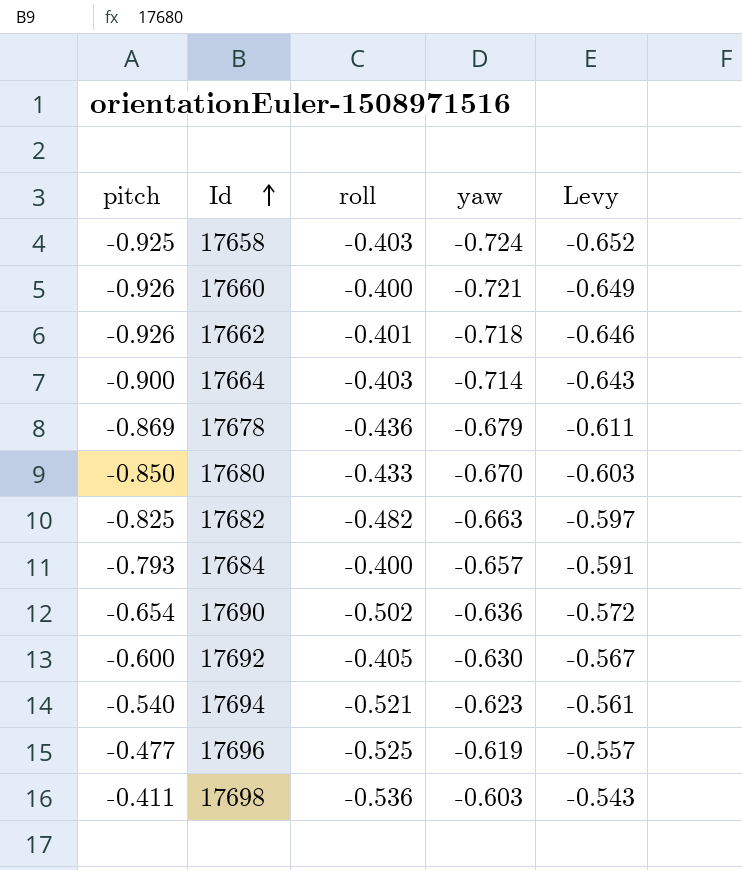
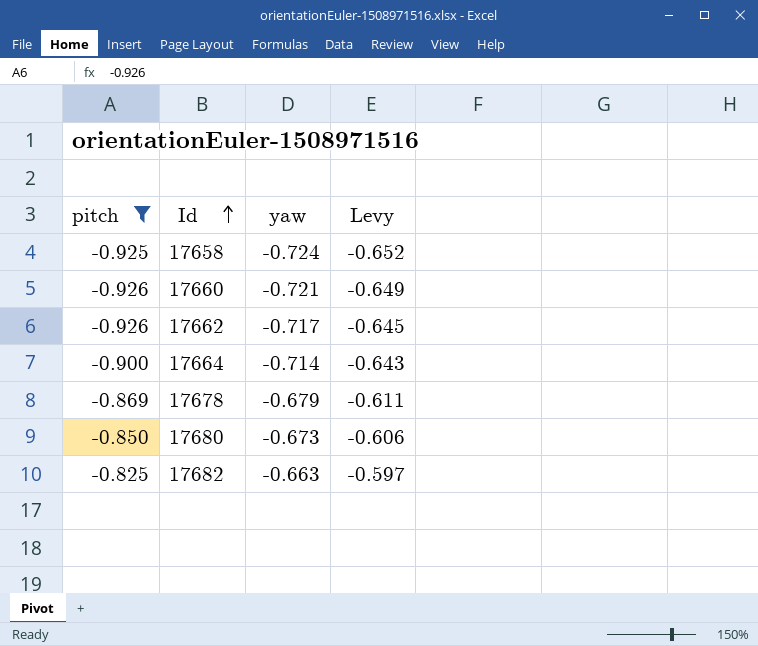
filter: none -> pitch <= -0.825
column roll | position: 3 -> none
17662 | yaw: -0.718 -> -0.717
17662 | Levy: -0.646 -> -0.645
17680 | yaw: -0.670 -> -0.673
17680 | Levy: -0.603 -> -0.606

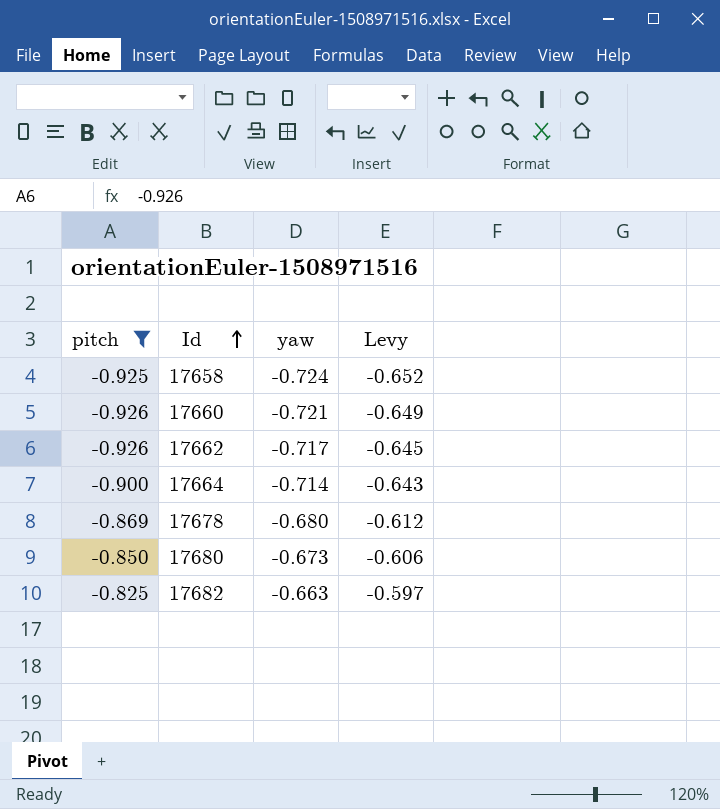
17678 | yaw: -0.679 -> -0.680
17678 | Levy: -0.611 -> -0.612

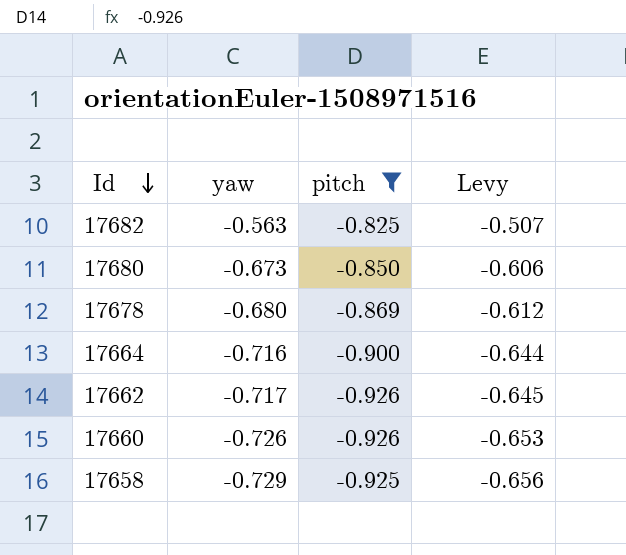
row order: Id ascending -> Id descending
column pitch | position: 1 -> 3
17682 | yaw: -0.663 -> -0.563
17682 | Levy: -0.597 -> -0.507
17664 | yaw: -0.714 -> -0.716
17664 | Levy: -0.643 -> -0.644
17660 | yaw: -0.721 -> -0.726
17660 | Levy: -0.649 -> -0.653
17658 | yaw: -0.724 -> -0.729
17658 | Levy: -0.652 -> -0.656

